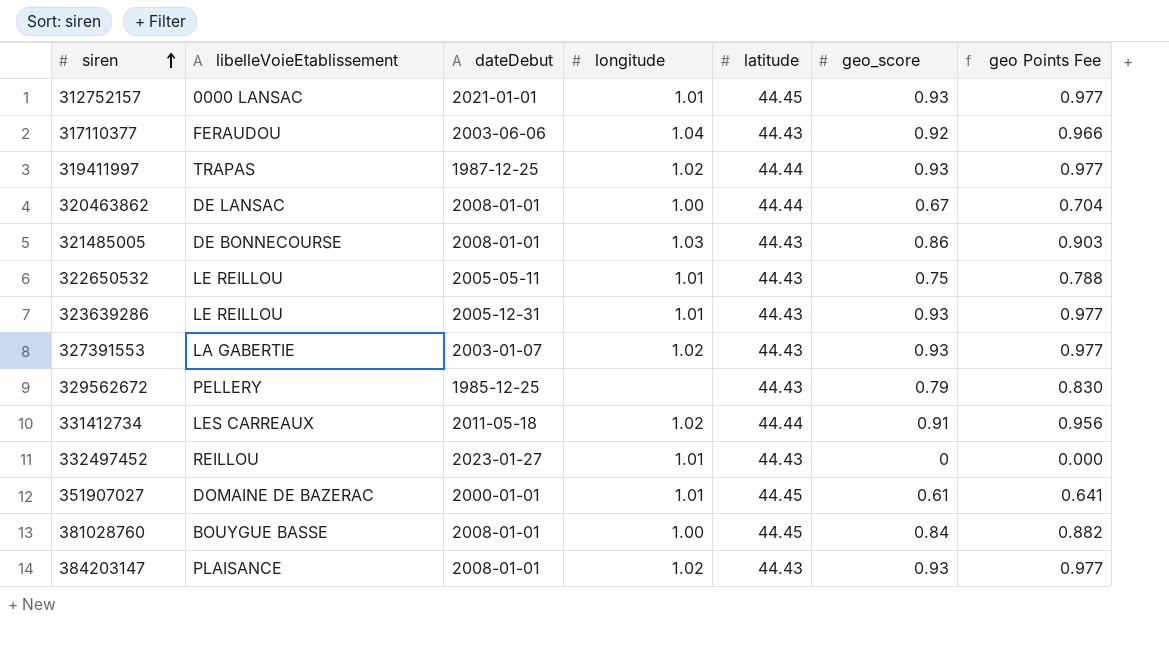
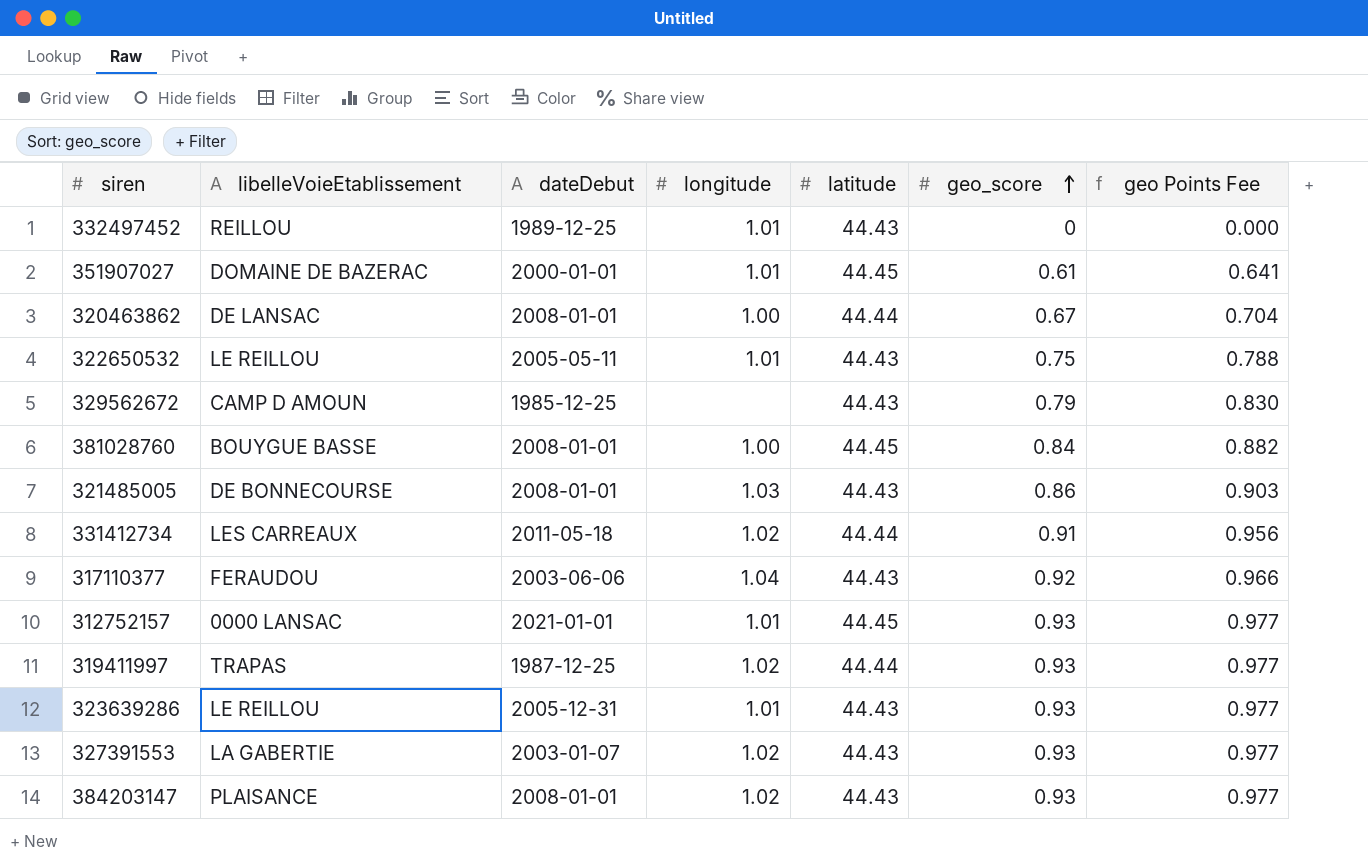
row order: siren ascending -> geo_score ascending
332497452 | dateDebut: 2023-01-27 -> 1989-12-25
329562672 | libelleVoieEtablissement: PELLERY -> CAMP D AMOUN

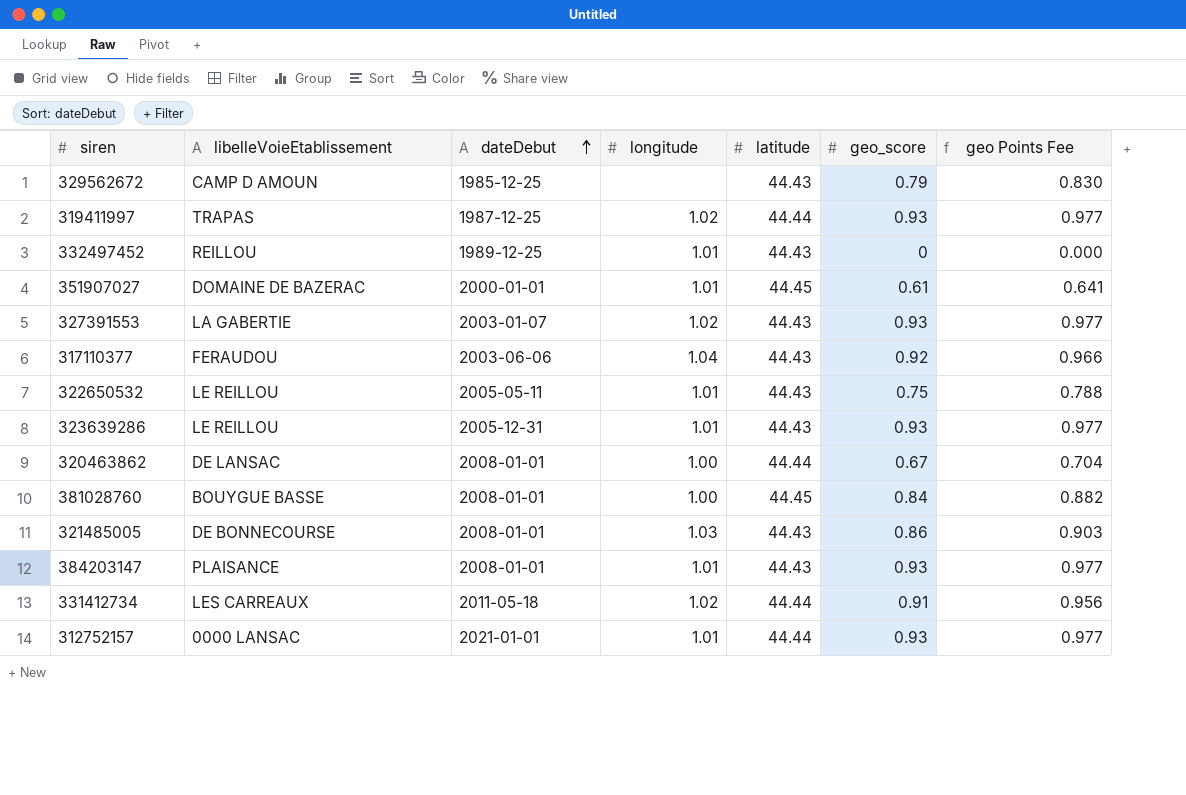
row order: geo_score ascending -> dateDebut ascending
384203147 | longitude: 1.02 -> 1.01
312752157 | latitude: 44.45 -> 44.44

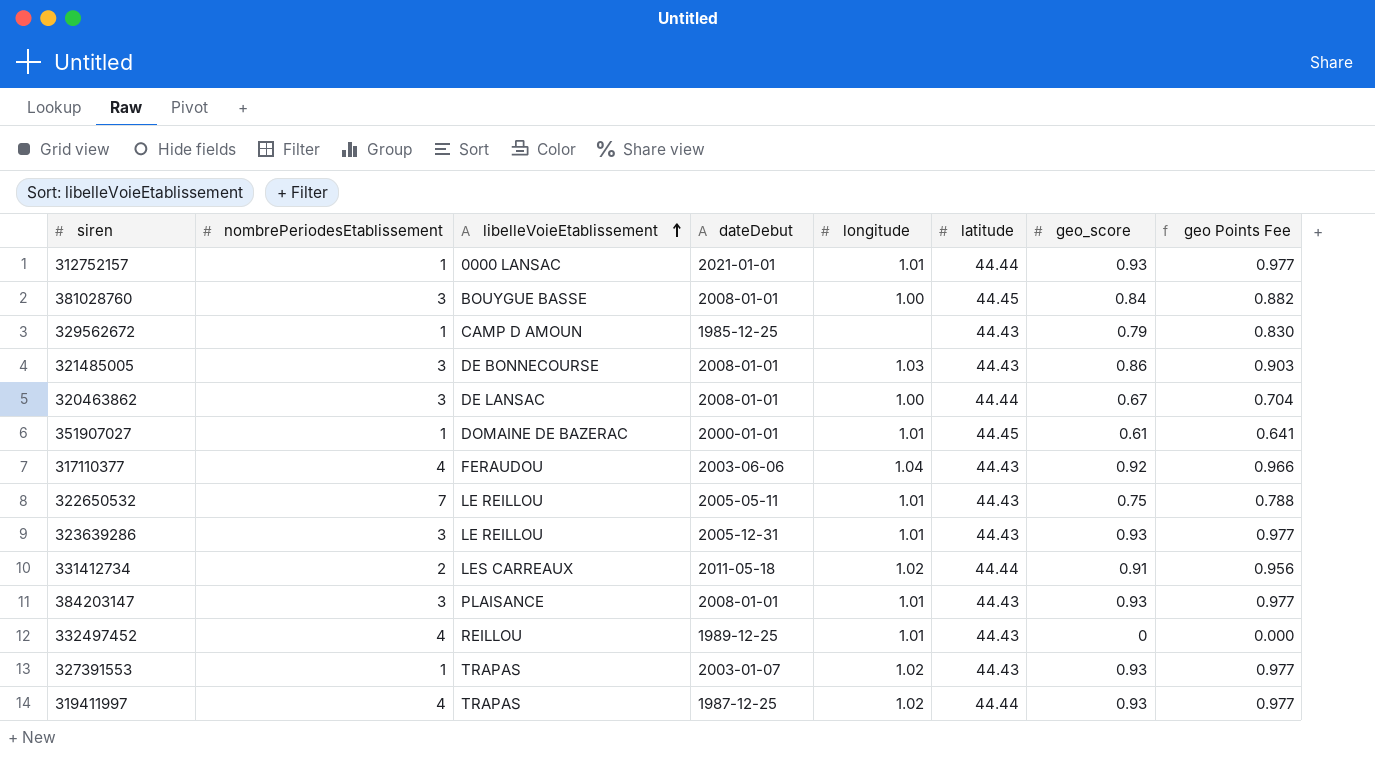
row order: dateDebut ascending -> libelleVoieEtablissement ascending
column nombrePeriodesEtablissement | position: none -> 2
327391553 | libelleVoieEtablissement: LA GABERTIE -> TRAPAS

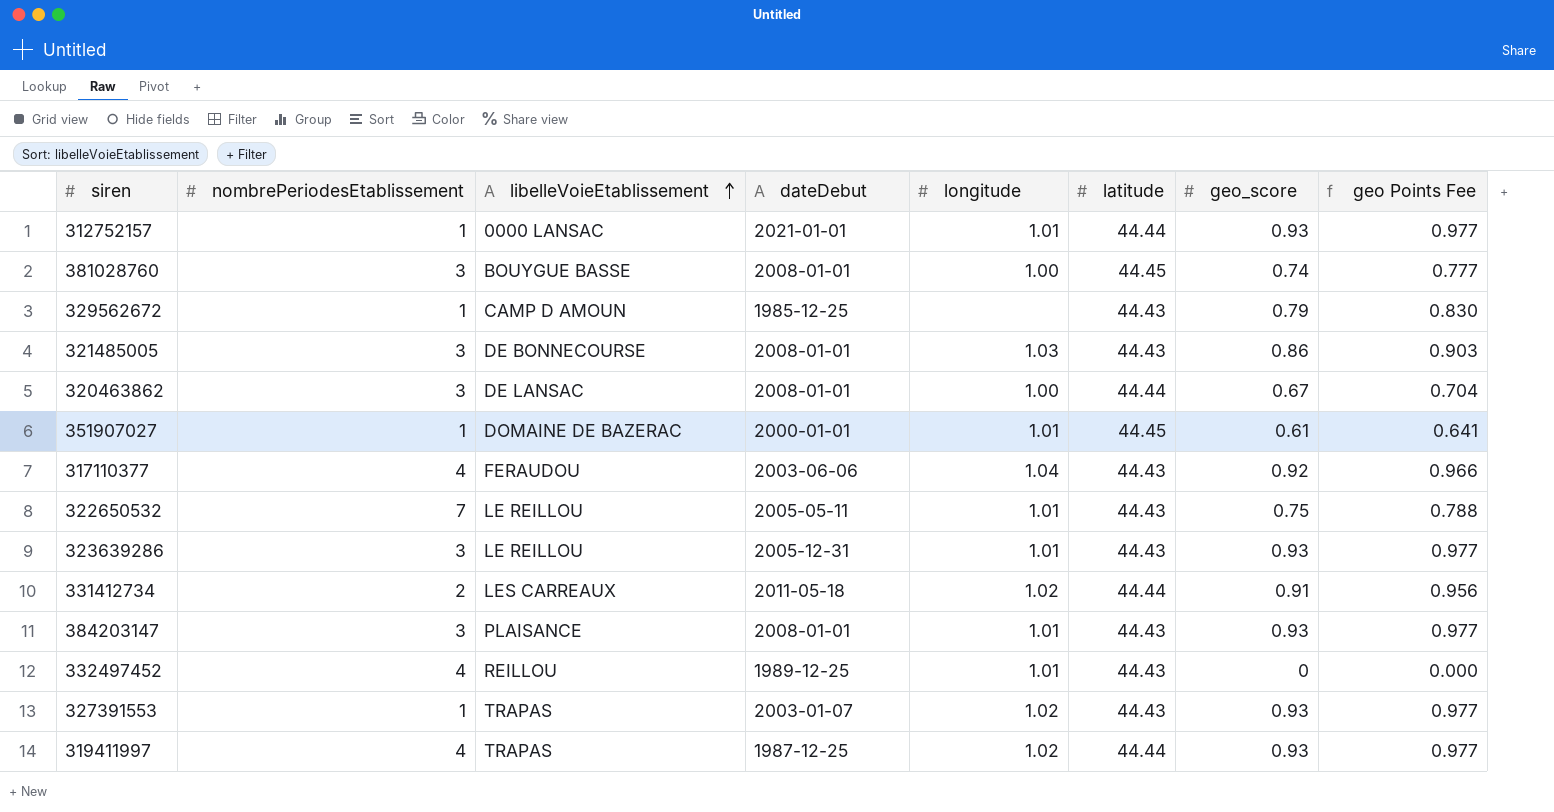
381028760 | geo_score: 0.84 -> 0.74
381028760 | geo Points Fee: 0.882 -> 0.777

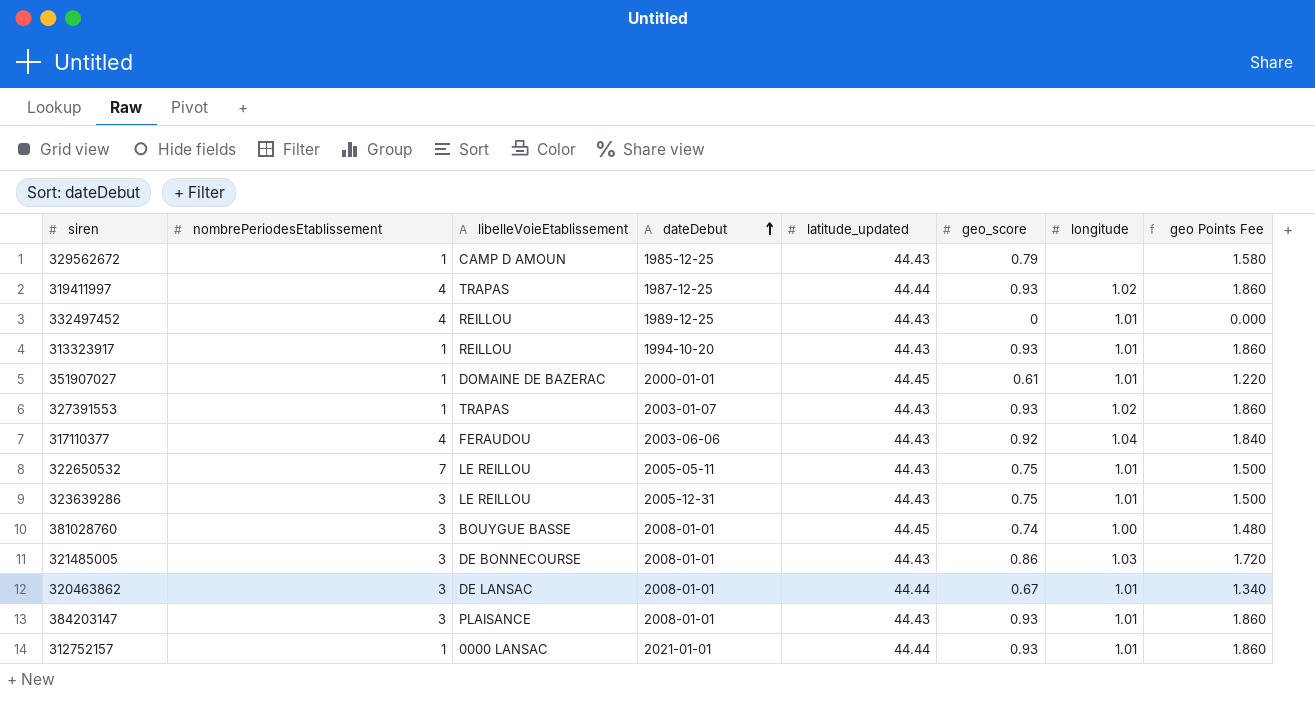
row order: libelleVoieEtablissement ascending -> dateDebut ascending
column name: latitude -> latitude_updated
column longitude | position: 5 -> 7
column geo Points Fee | formula: [geo_score] * 1.05 -> [geo_score] * 2
row 331412734: 2 | LES CARREAUX | 2011-05-18 | 1.02 | 44.44 | 0.91 | 0.956 -> none
row 313323917: none -> 1 | REILLOU | 1994-10-20 | 44.43 | 0.93 | 1.01 | 1.860
323639286 | geo_score: 0.93 -> 0.75
320463862 | longitude: 1.00 -> 1.01

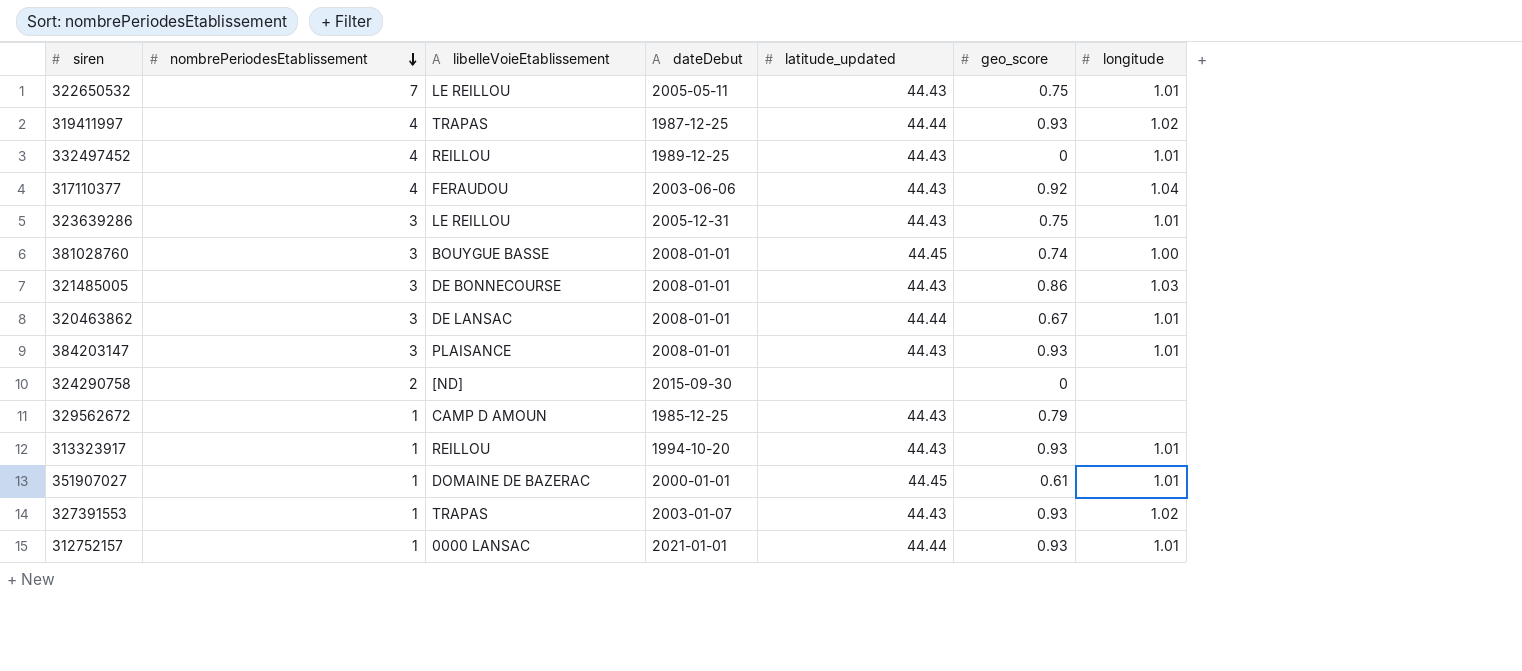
row order: dateDebut ascending -> nombrePeriodesEtablissement descending
column geo Points Fee | formula: [geo_score] * 2 -> none
row 324290758: none -> 2 | [ND] | 2015-09-30 | none | 0 | none

